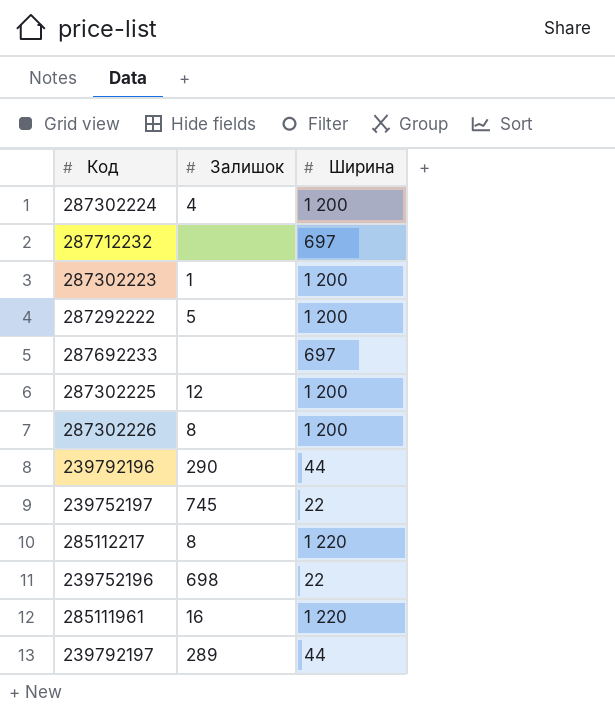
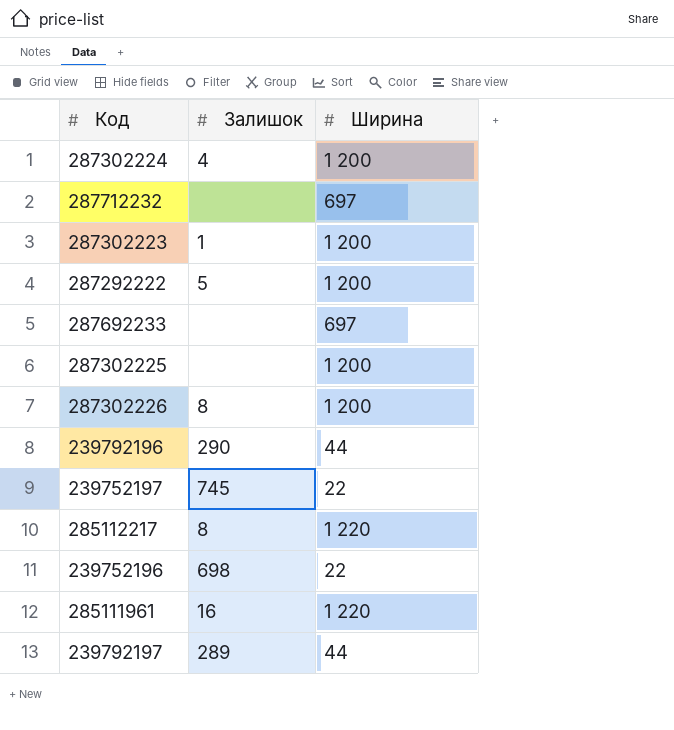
287302225 | Залишок: 12 -> none

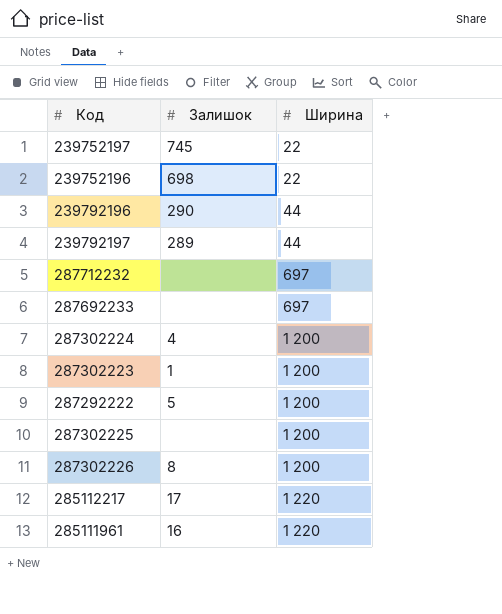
row order: none -> Ширина ascending
285112217 | Залишок: 8 -> 17

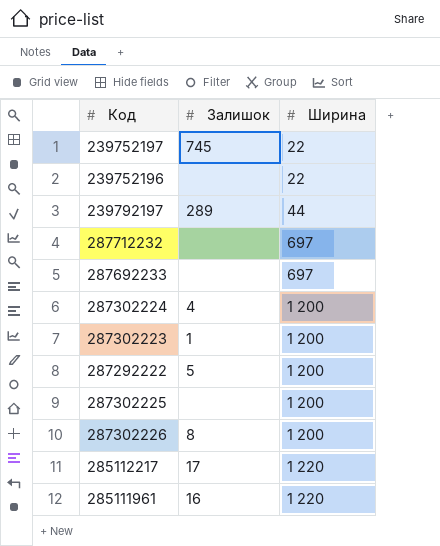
row 239792196: 290 | 44 -> none
239752196 | Залишок: 698 -> none

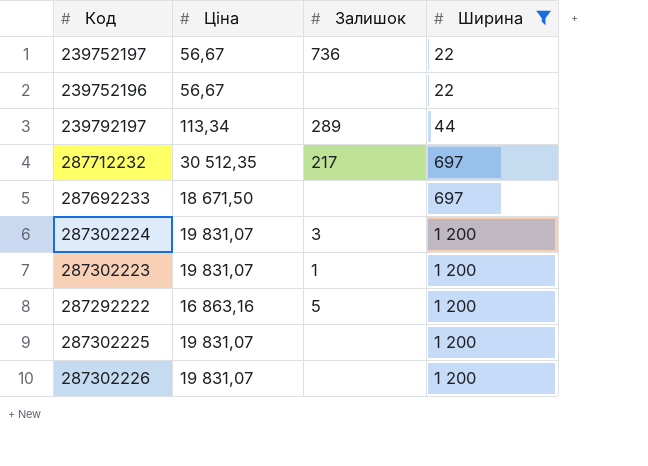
filter: none -> Ширина != 1 220
column Ціна | position: none -> 2
239752197 | Залишок: 745 -> 736
287712232 | Залишок: none -> 217
287302224 | Залишок: 4 -> 3
287302226 | Залишок: 8 -> none

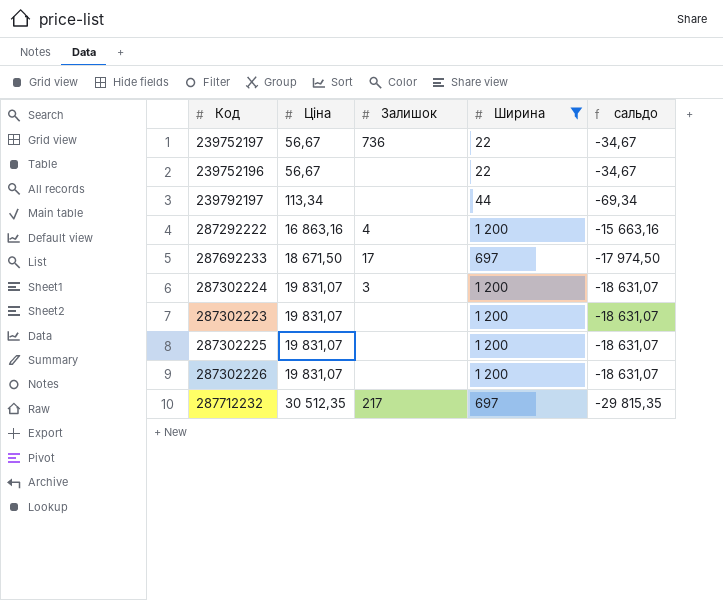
row order: Ширина ascending -> Ціна ascending
column сальдо | formula: none -> [Ширина] - [Ціна]
239792197 | Залишок: 289 -> none
287292222 | Залишок: 5 -> 4
287692233 | Залишок: none -> 17
287302223 | Залишок: 1 -> none

